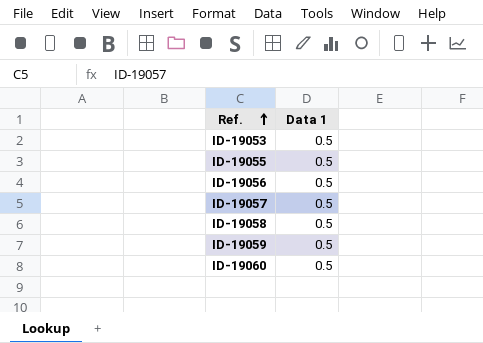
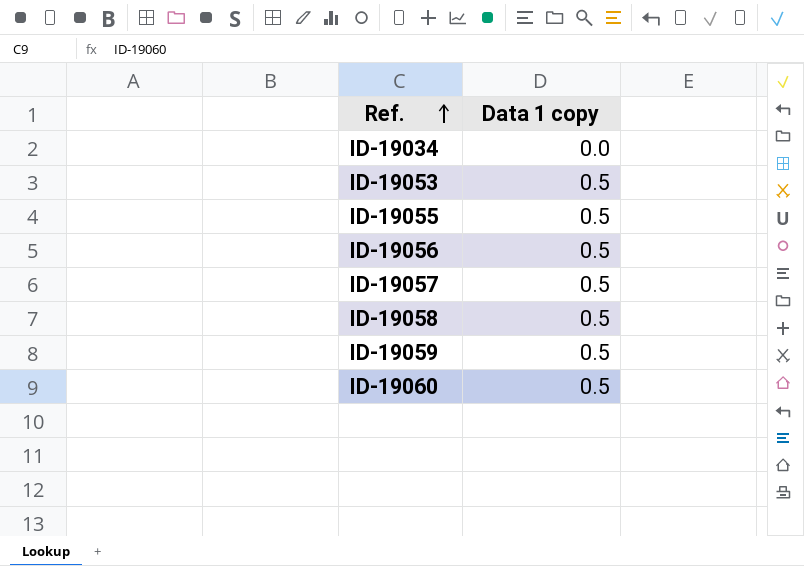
column name: Data 1 -> Data 1 copy
row ID-19034: none -> 0.0

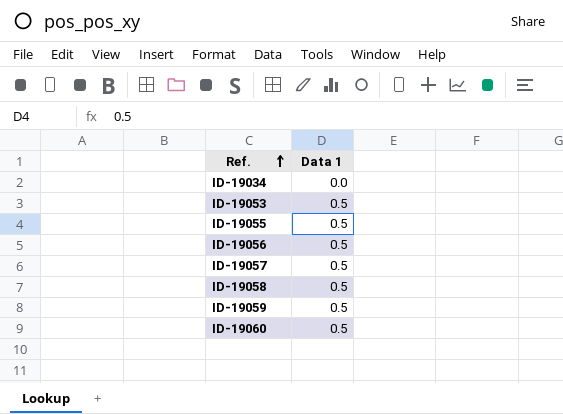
column name: Data 1 copy -> Data 1

